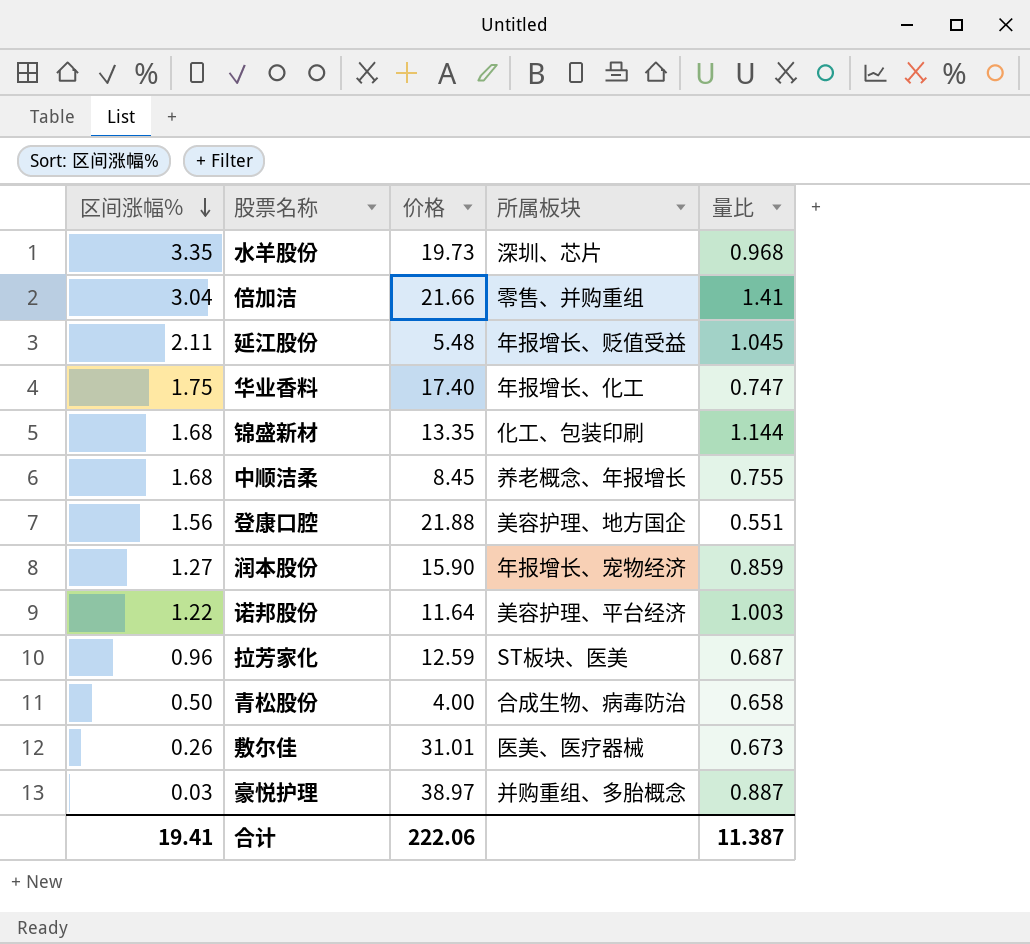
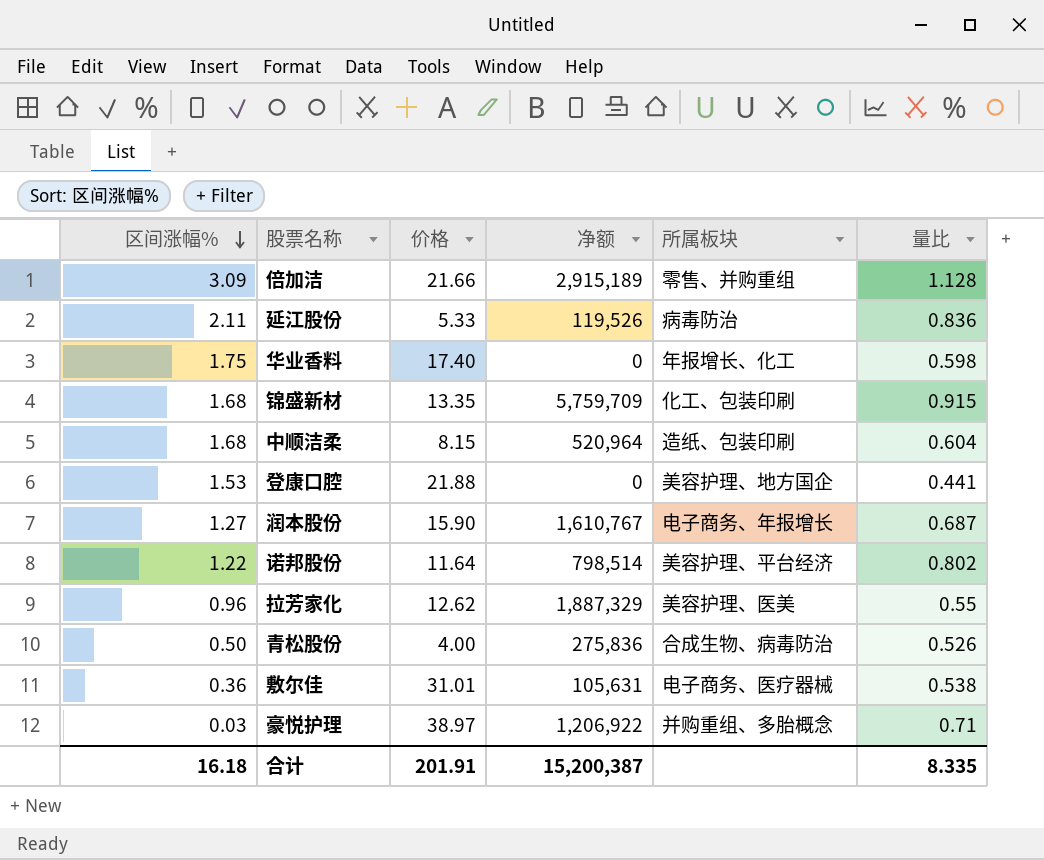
column 净额 | position: none -> 4
row 水羊股份: 3.35 | 19.73 | 深圳、芯片 | 0.968 -> none
倍加洁 | 区间涨幅%: 3.04 -> 3.09
倍加洁 | 量比: 1.41 -> 1.128
延江股份 | 价格: 5.48 -> 5.33
延江股份 | 所属板块: 年报增长、贬值受益 -> 病毒防治
延江股份 | 量比: 1.045 -> 0.836
华业香料 | 量比: 0.747 -> 0.598
锦盛新材 | 量比: 1.144 -> 0.915
中顺洁柔 | 价格: 8.45 -> 8.15
中顺洁柔 | 所属板块: 养老概念、年报增长 -> 造纸、包装印刷
中顺洁柔 | 量比: 0.755 -> 0.604
登康口腔 | 区间涨幅%: 1.56 -> 1.53
登康口腔 | 量比: 0.551 -> 0.441
润本股份 | 所属板块: 年报增长、宠物经济 -> 电子商务、年报增长
润本股份 | 量比: 0.859 -> 0.687
诺邦股份 | 量比: 1.003 -> 0.802
拉芳家化 | 价格: 12.59 -> 12.62
拉芳家化 | 所属板块: ST板块、医美 -> 美容护理、医美
拉芳家化 | 量比: 0.687 -> 0.55
青松股份 | 量比: 0.658 -> 0.526
敷尔佳 | 区间涨幅%: 0.26 -> 0.36
敷尔佳 | 所属板块: 医美、医疗器械 -> 电子商务、医疗器械
敷尔佳 | 量比: 0.673 -> 0.538
豪悦护理 | 量比: 0.887 -> 0.71
合计 | 区间涨幅%: 19.41 -> 16.18
合计 | 价格: 222.06 -> 201.91
合计 | 量比: 11.387 -> 8.335

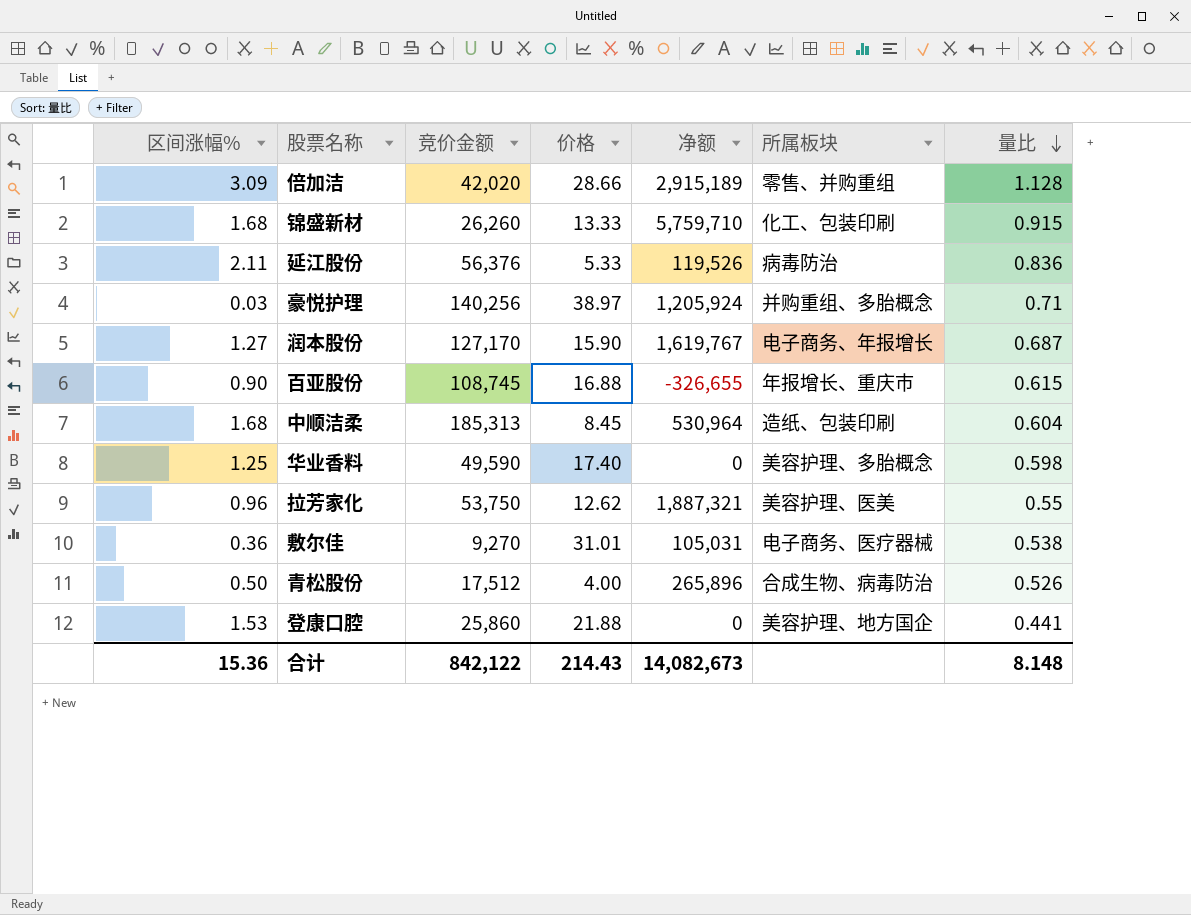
row order: 区间涨幅% descending -> 量比 descending
column 竞价金额 | position: none -> 3
row 诺邦股份: 1.22 | 11.64 | 798,514 | 美容护理、平台经济 | 0.802 -> none
倍加洁 | 价格: 21.66 -> 28.66
锦盛新材 | 价格: 13.35 -> 13.33
锦盛新材 | 净额: 5,759,709 -> 5,759,710
豪悦护理 | 净额: 1,206,922 -> 1,205,924
润本股份 | 净额: 1,610,767 -> 1,619,767
row 百亚股份: none -> 0.90 | 108,745 | 16.88 | -326,655 | 年报增长、重庆市 | 0.615
中顺洁柔 | 价格: 8.15 -> 8.45
中顺洁柔 | 净额: 520,964 -> 530,964
华业香料 | 区间涨幅%: 1.75 -> 1.25
华业香料 | 所属板块: 年报增长、化工 -> 美容护理、多胎概念
拉芳家化 | 净额: 1,887,329 -> 1,887,321
敷尔佳 | 净额: 105,631 -> 105,031
青松股份 | 净额: 275,836 -> 265,896
合计 | 区间涨幅%: 16.18 -> 15.36
合计 | 价格: 201.91 -> 214.43
合计 | 净额: 15,200,387 -> 14,082,673
合计 | 量比: 8.335 -> 8.148

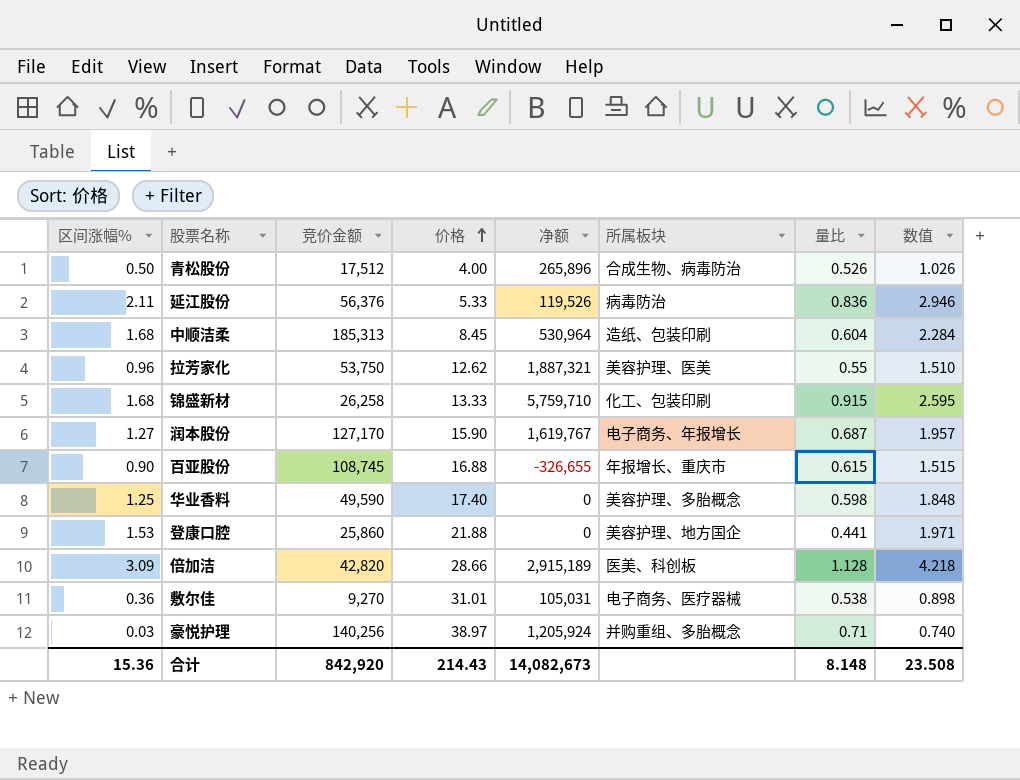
row order: 量比 descending -> 价格 ascending
column 数值 | formula: none -> [区间涨幅%] + [量比]
锦盛新材 | 竞价金额: 26,260 -> 26,258
倍加洁 | 竞价金额: 42,020 -> 42,820
倍加洁 | 所属板块: 零售、并购重组 -> 医美、科创板
合计 | 竞价金额: 842,122 -> 842,920

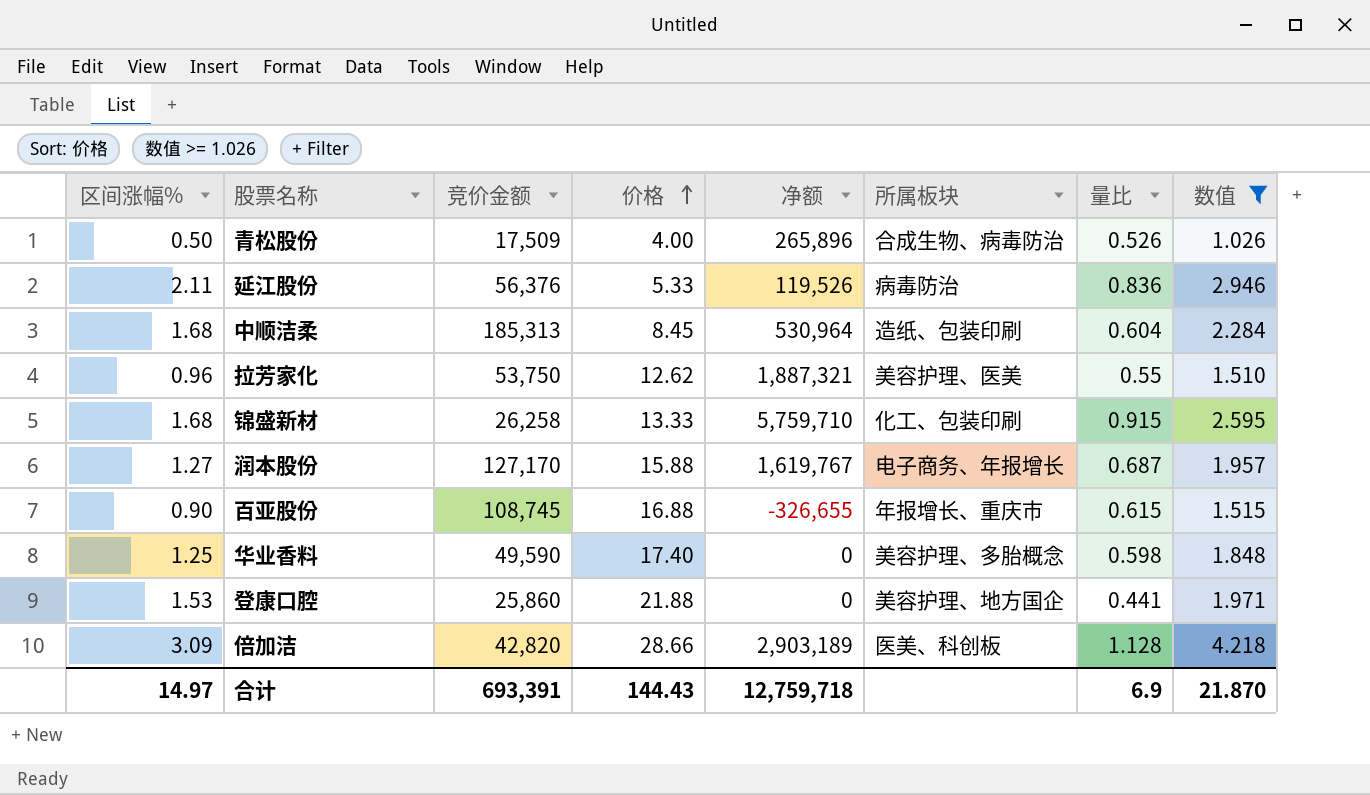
filter: none -> 数值 >= 1.026
青松股份 | 竞价金额: 17,512 -> 17,509
润本股份 | 价格: 15.90 -> 15.88
倍加洁 | 净额: 2,915,189 -> 2,903,189
合计 | 区间涨幅%: 15.36 -> 14.97
合计 | 竞价金额: 842,920 -> 693,391
合计 | 价格: 214.43 -> 144.43
合计 | 净额: 14,082,673 -> 12,759,718
合计 | 量比: 8.148 -> 6.9
合计 | 数值: 23.508 -> 21.870

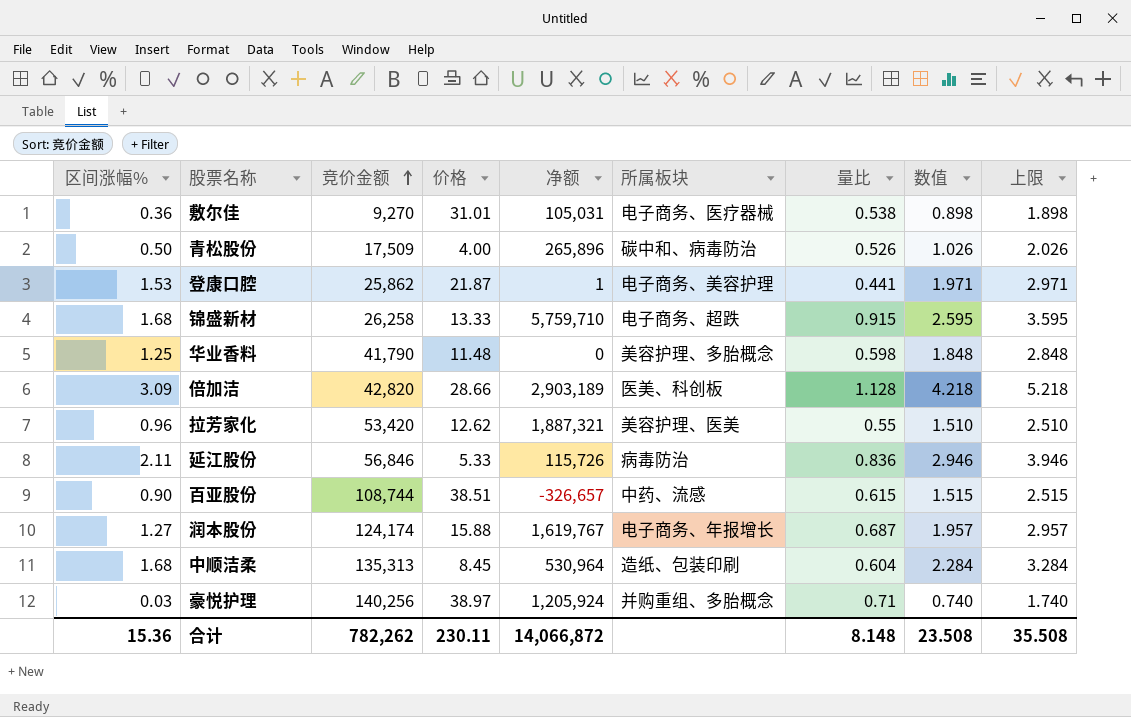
filter: 数值 >= 1.026 -> none
row order: 价格 ascending -> 竞价金额 ascending
column 上限 | formula: none -> [数值] + 1
青松股份 | 所属板块: 合成生物、病毒防治 -> 碳中和、病毒防治
登康口腔 | 竞价金额: 25,860 -> 25,862
登康口腔 | 价格: 21.88 -> 21.87
登康口腔 | 净额: 0 -> 1
登康口腔 | 所属板块: 美容护理、地方国企 -> 电子商务、美容护理
锦盛新材 | 所属板块: 化工、包装印刷 -> 电子商务、超跌
华业香料 | 竞价金额: 49,590 -> 41,790
华业香料 | 价格: 17.40 -> 11.48
拉芳家化 | 竞价金额: 53,750 -> 53,420
延江股份 | 竞价金额: 56,376 -> 56,846
延江股份 | 净额: 119,526 -> 115,726
百亚股份 | 竞价金额: 108,745 -> 108,744
百亚股份 | 价格: 16.88 -> 38.51
百亚股份 | 净额: -326,655 -> -326,657
百亚股份 | 所属板块: 年报增长、重庆市 -> 中药、流感
润本股份 | 竞价金额: 127,170 -> 124,174
中顺洁柔 | 竞价金额: 185,313 -> 135,313
合计 | 区间涨幅%: 14.97 -> 15.36
合计 | 竞价金额: 693,391 -> 782,262
合计 | 价格: 144.43 -> 230.11
合计 | 净额: 12,759,718 -> 14,066,872
合计 | 量比: 6.9 -> 8.148
合计 | 数值: 21.870 -> 23.508

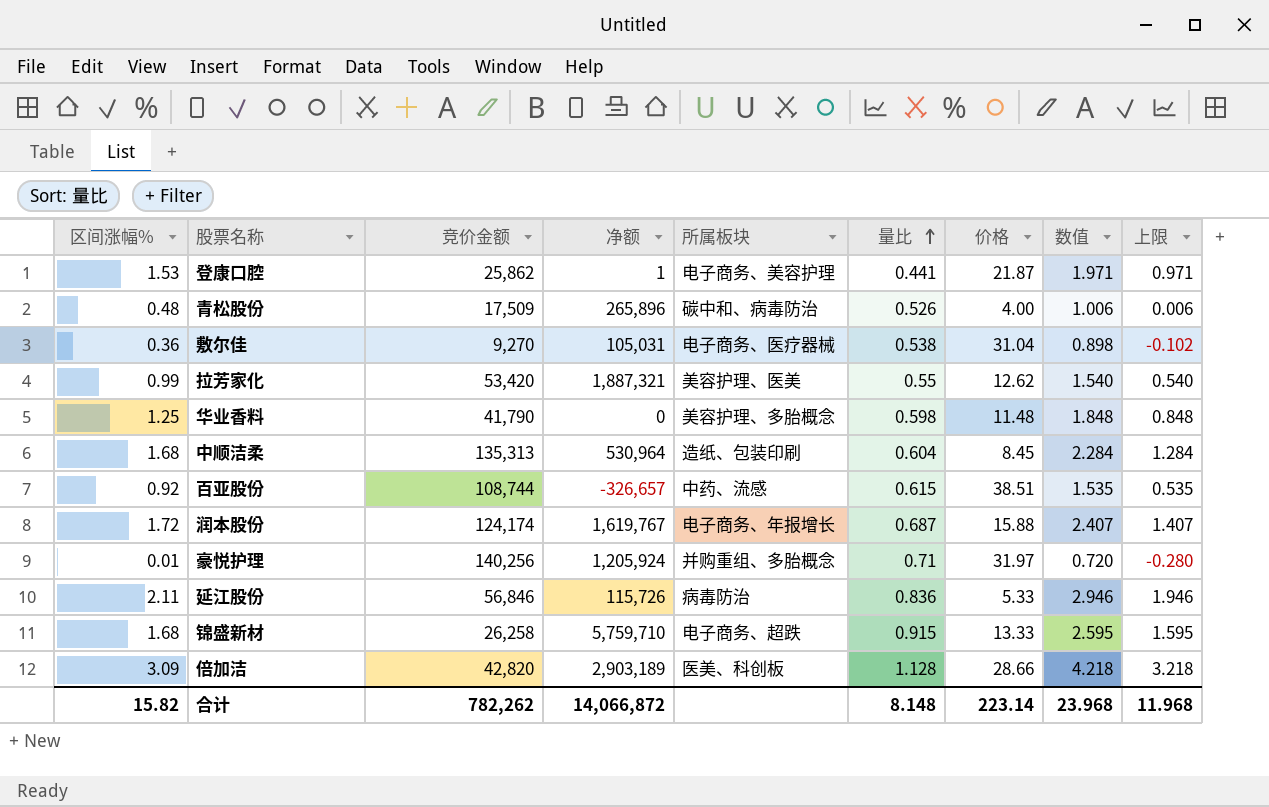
row order: 竞价金额 ascending -> 量比 ascending
column 价格 | position: 4 -> 7
column 上限 | formula: [数值] + 1 -> [数值] - 1
青松股份 | 区间涨幅%: 0.50 -> 0.48
青松股份 | 数值: 1.026 -> 1.006
敷尔佳 | 价格: 31.01 -> 31.04
拉芳家化 | 区间涨幅%: 0.96 -> 0.99
拉芳家化 | 数值: 1.510 -> 1.540
百亚股份 | 区间涨幅%: 0.90 -> 0.92
百亚股份 | 数值: 1.515 -> 1.535
润本股份 | 区间涨幅%: 1.27 -> 1.72
润本股份 | 数值: 1.957 -> 2.407
豪悦护理 | 区间涨幅%: 0.03 -> 0.01
豪悦护理 | 价格: 38.97 -> 31.97
豪悦护理 | 数值: 0.740 -> 0.720
合计 | 区间涨幅%: 15.36 -> 15.82
合计 | 价格: 230.11 -> 223.14
合计 | 数值: 23.508 -> 23.968
合计 | 上限: 35.508 -> 11.968

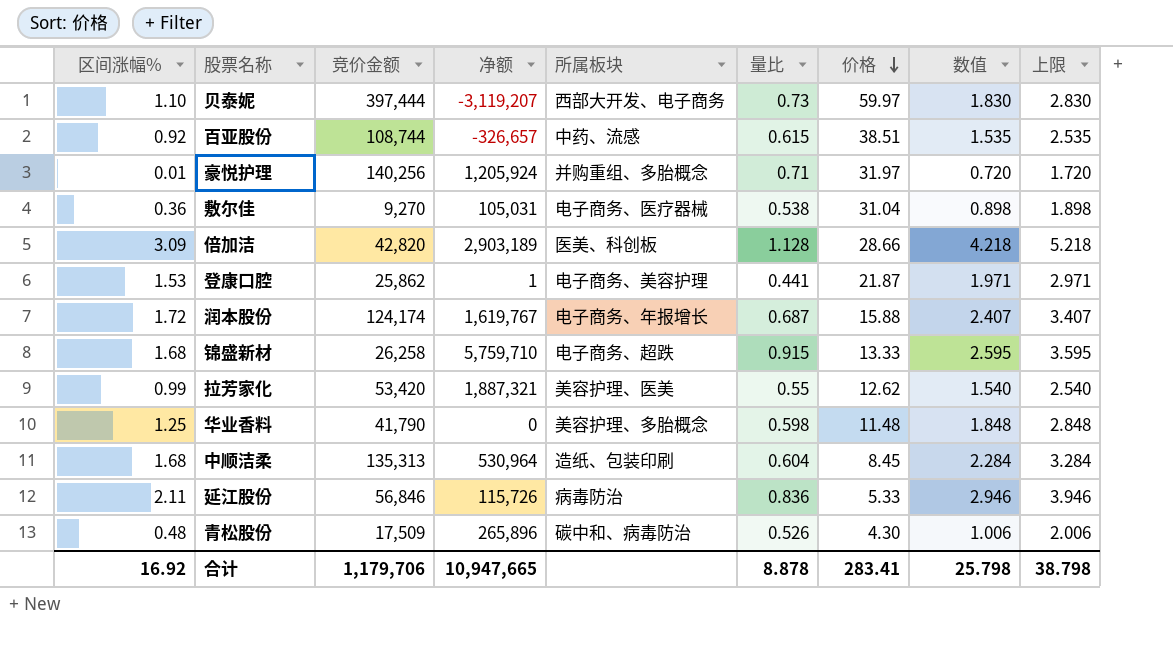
row order: 量比 ascending -> 价格 descending
column 上限 | formula: [数值] - 1 -> [数值] + 1
row 贝泰妮: none -> 1.10 | 397,444 | -3,119,207 | 西部大开发、电子商务 | 0.73 | 59.97 | 1.830 | 2.830
青松股份 | 价格: 4.00 -> 4.30
合计 | 区间涨幅%: 15.82 -> 16.92
合计 | 竞价金额: 782,262 -> 1,179,706
合计 | 净额: 14,066,872 -> 10,947,665
合计 | 量比: 8.148 -> 8.878
合计 | 价格: 223.14 -> 283.41
合计 | 数值: 23.968 -> 25.798
合计 | 上限: 11.968 -> 38.798

